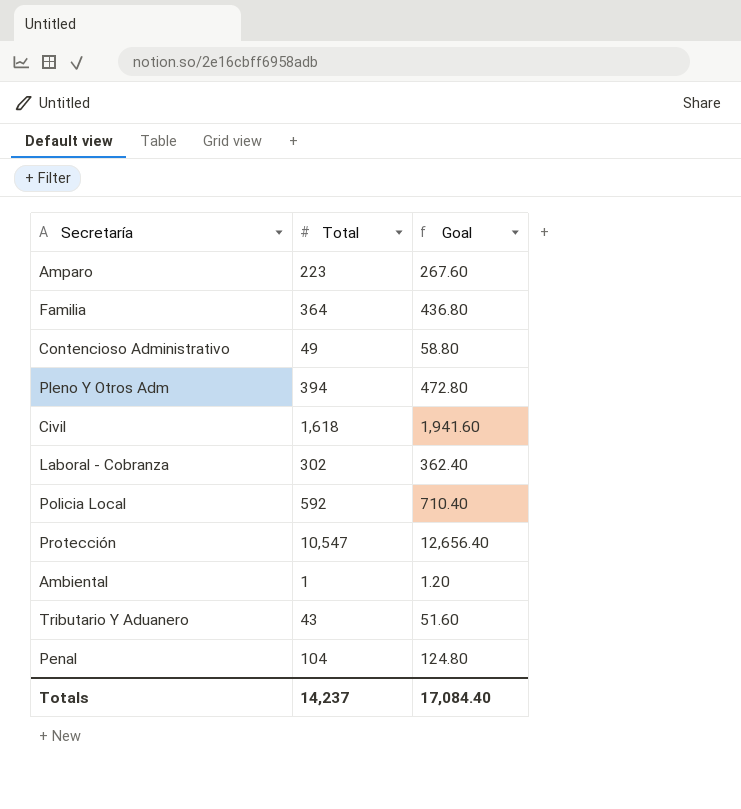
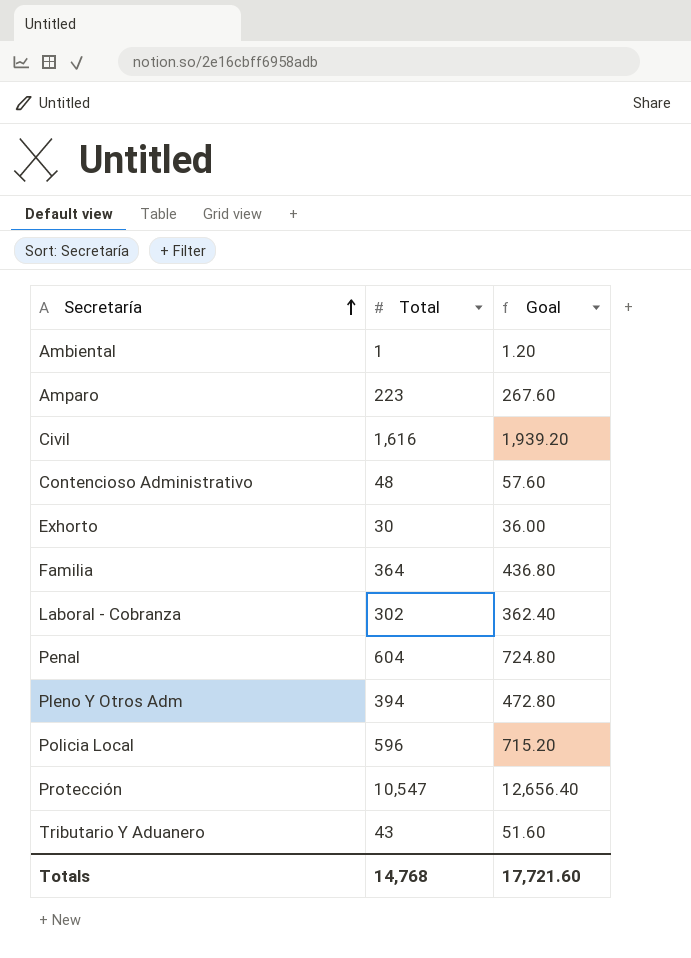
row order: none -> Secretaría ascending
Civil | Total: 1,618 -> 1,616
Civil | Goal: 1,941.60 -> 1,939.20
Contencioso Administrativo | Total: 49 -> 48
Contencioso Administrativo | Goal: 58.80 -> 57.60
row Exhorto: none -> 30 | 36.00
Penal | Total: 104 -> 604
Penal | Goal: 124.80 -> 724.80
Policia Local | Total: 592 -> 596
Policia Local | Goal: 710.40 -> 715.20
Totals | Total: 14,237 -> 14,768
Totals | Goal: 17,084.40 -> 17,721.60

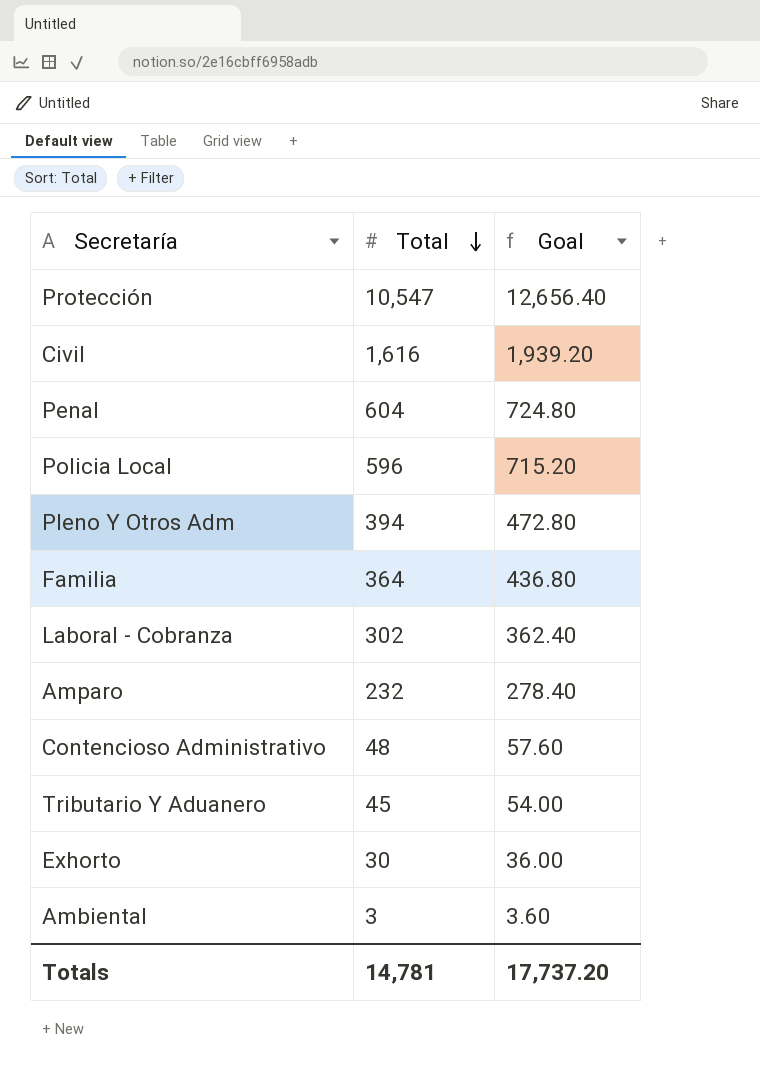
row order: Secretaría ascending -> Total descending
Amparo | Total: 223 -> 232
Amparo | Goal: 267.60 -> 278.40
Tributario Y Aduanero | Total: 43 -> 45
Tributario Y Aduanero | Goal: 51.60 -> 54.00
Ambiental | Total: 1 -> 3
Ambiental | Goal: 1.20 -> 3.60
Totals | Total: 14,768 -> 14,781
Totals | Goal: 17,721.60 -> 17,737.20

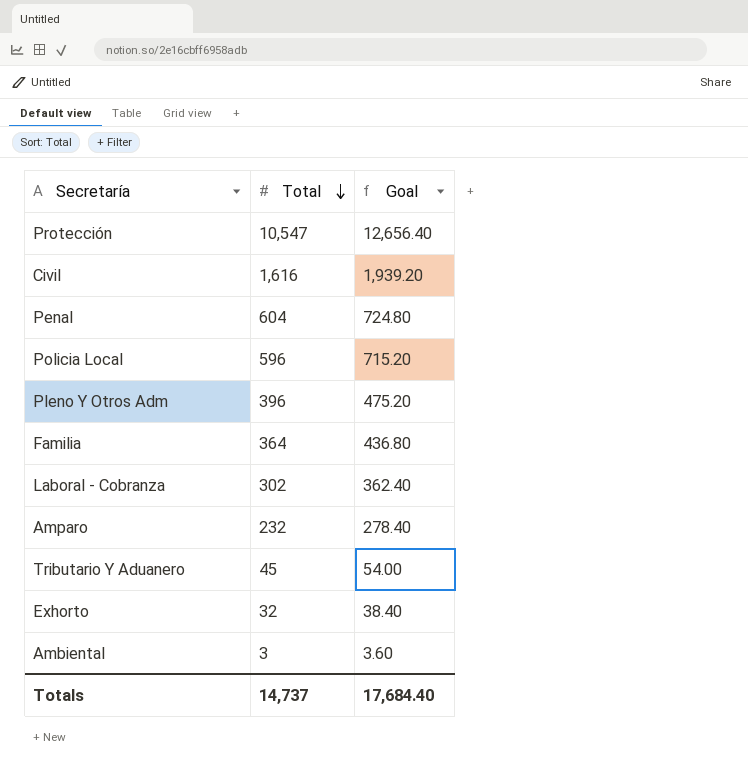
row Contencioso Administrativo: 48 | 57.60 -> none
Pleno Y Otros Adm | Total: 394 -> 396
Pleno Y Otros Adm | Goal: 472.80 -> 475.20
Exhorto | Total: 30 -> 32
Exhorto | Goal: 36.00 -> 38.40
Totals | Total: 14,781 -> 14,737
Totals | Goal: 17,737.20 -> 17,684.40

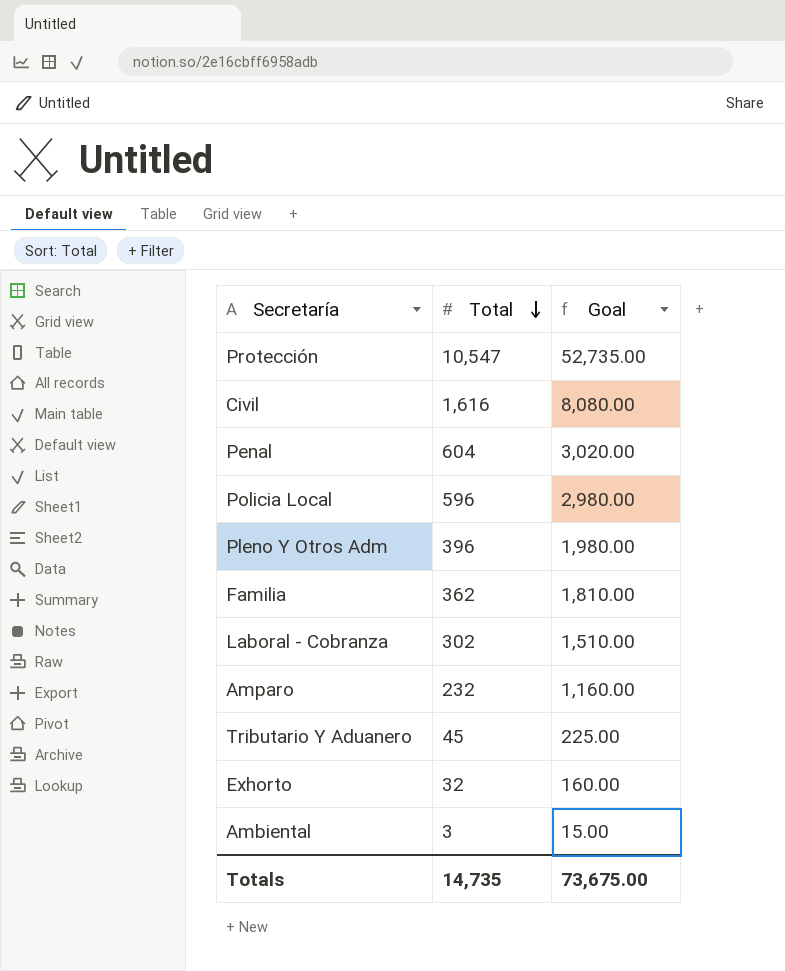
column Goal | formula: [Total] * 1.2 -> [Total] * 5
Familia | Total: 364 -> 362
Totals | Total: 14,737 -> 14,735
Totals | Goal: 17,684.40 -> 73,675.00

